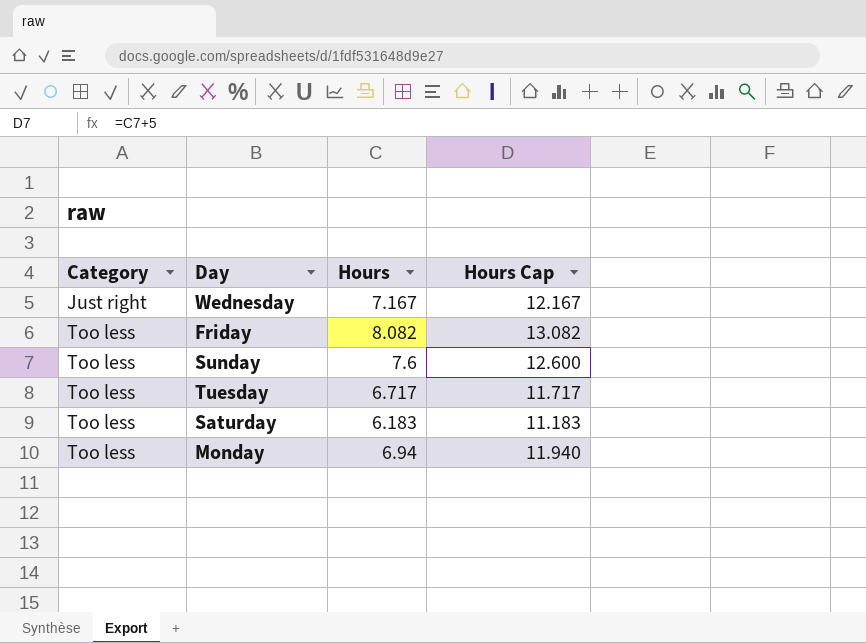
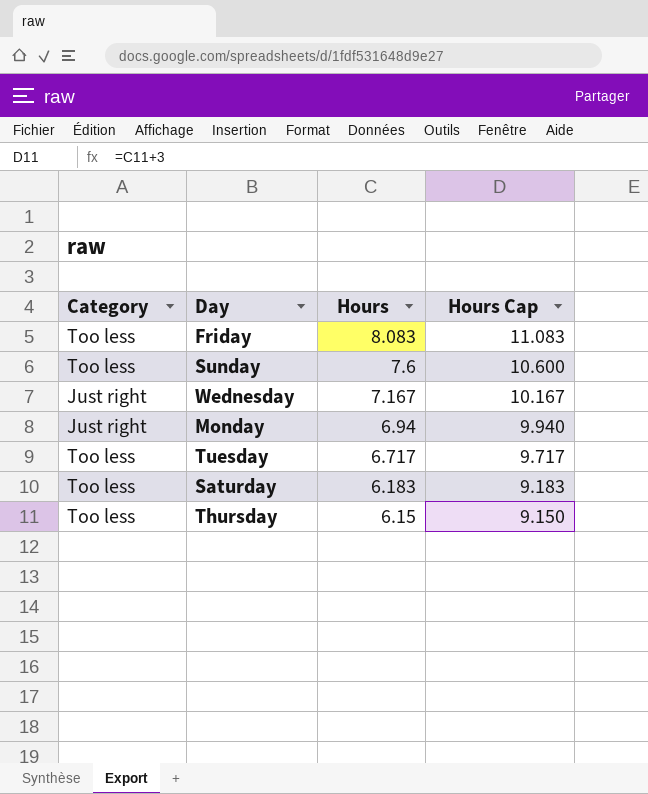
row order: Category ascending -> Hours descending
column Hours Cap | formula: [Hours] + 5 -> [Hours] + 3
Friday | Hours: 8.082 -> 8.083
Monday | Category: Too less -> Just right
row Thursday: none -> Too less | 6.15 | 9.150

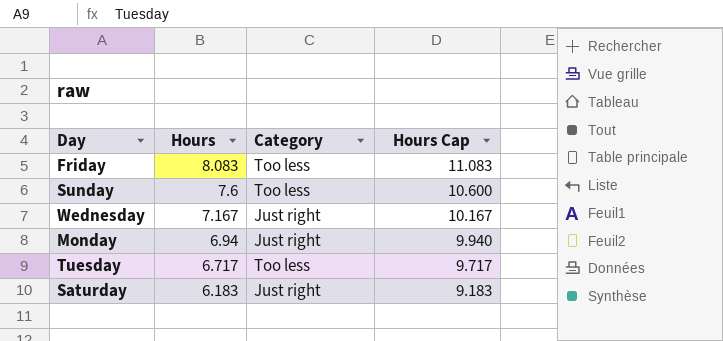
column Category | position: 1 -> 3
row Thursday: Too less | 6.15 | 9.150 -> none
Saturday | Category: Too less -> Just right

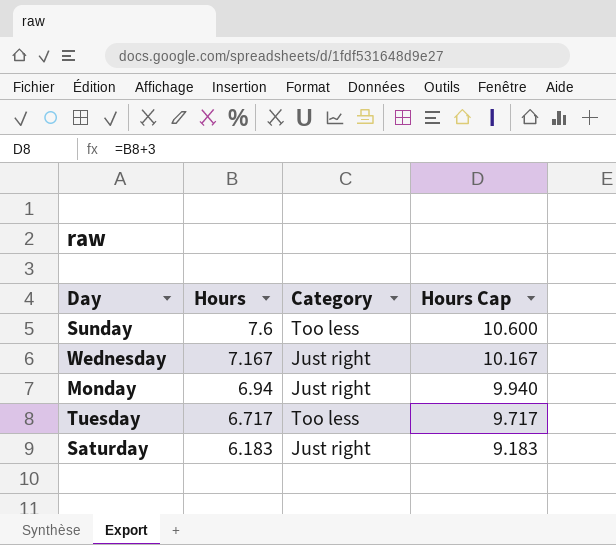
row Friday: 8.083 | Too less | 11.083 -> none

